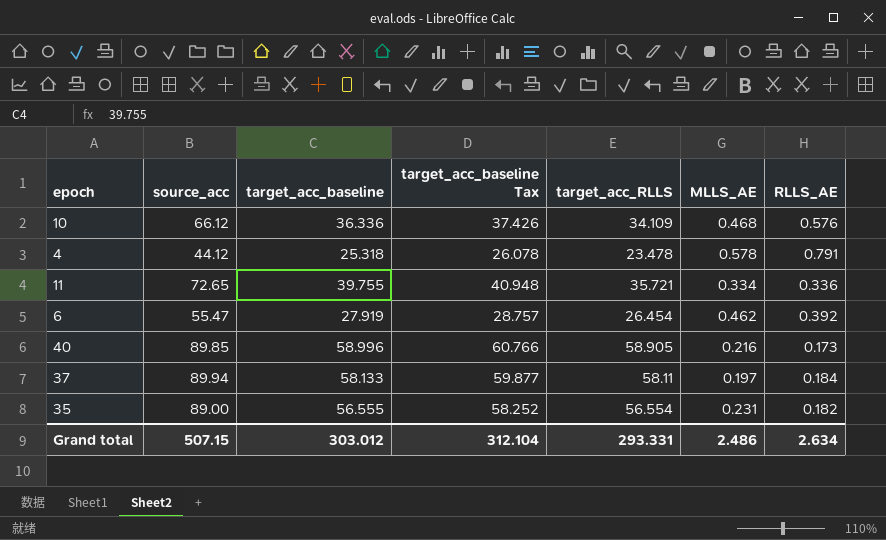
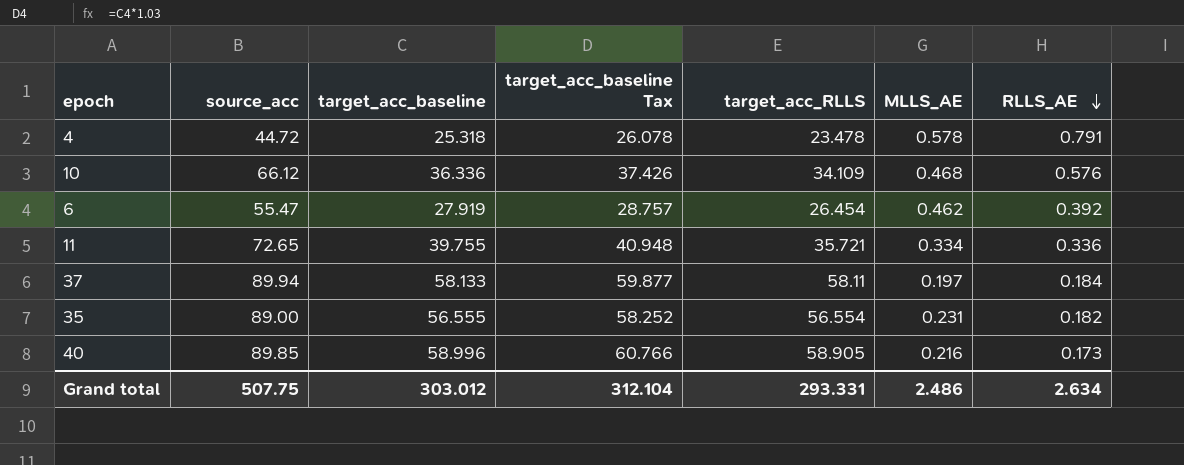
row order: none -> RLLS_AE descending
4 | source_acc: 44.12 -> 44.72
Grand total | source_acc: 507.15 -> 507.75

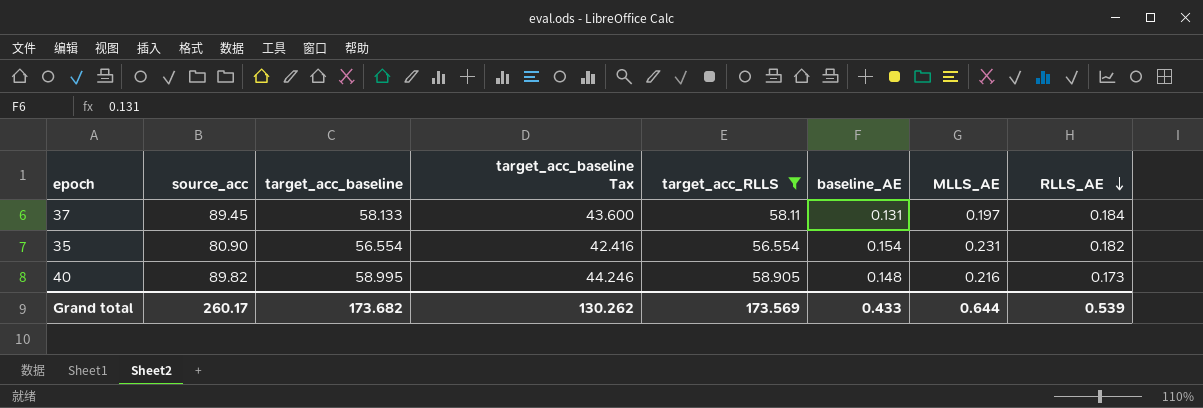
filter: none -> target_acc_RLLS >= 56.554
column target_acc_baseline Tax | formula: [target_acc_baseline] * 1.03 -> [target_acc_baseline] * 0.75
column baseline_AE | position: none -> 6
37 | source_acc: 89.94 -> 89.45
35 | source_acc: 89.00 -> 80.90
35 | target_acc_baseline: 56.555 -> 56.554
40 | source_acc: 89.85 -> 89.82
40 | target_acc_baseline: 58.996 -> 58.995
Grand total | source_acc: 507.75 -> 260.17
Grand total | target_acc_baseline: 303.012 -> 173.682
Grand total | target_acc_baseline Tax: 312.104 -> 130.262
Grand total | target_acc_RLLS: 293.331 -> 173.569
Grand total | MLLS_AE: 2.486 -> 0.644
Grand total | RLLS_AE: 2.634 -> 0.539

